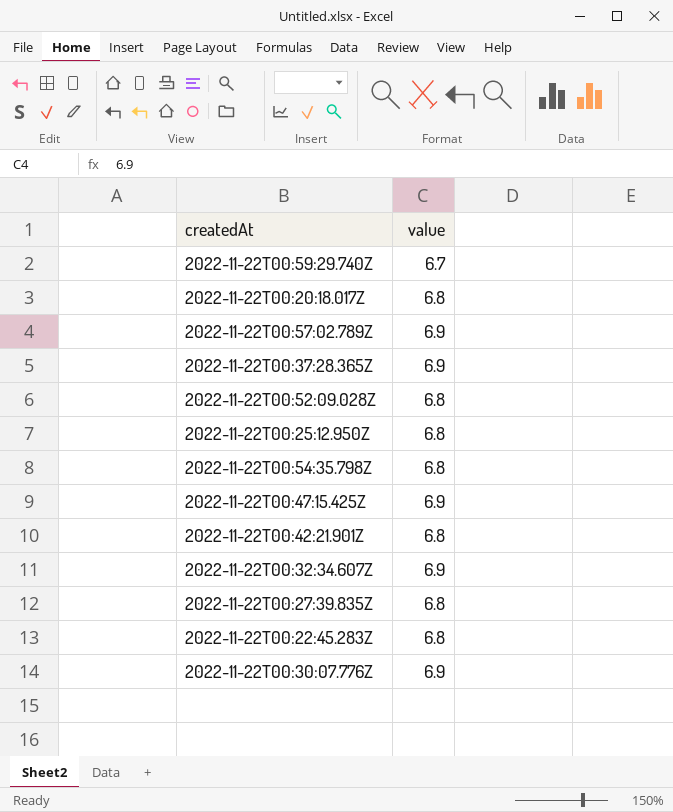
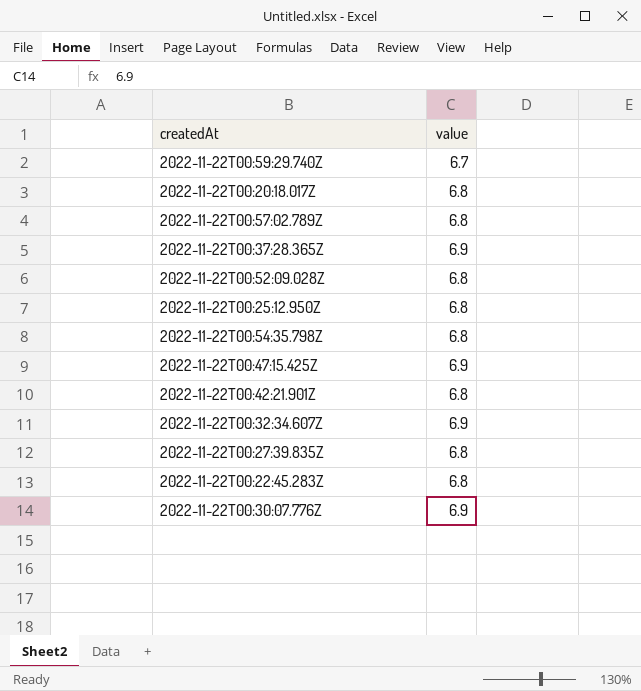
2022-11-22T00:57:02.789Z | value: 6.9 -> 6.8

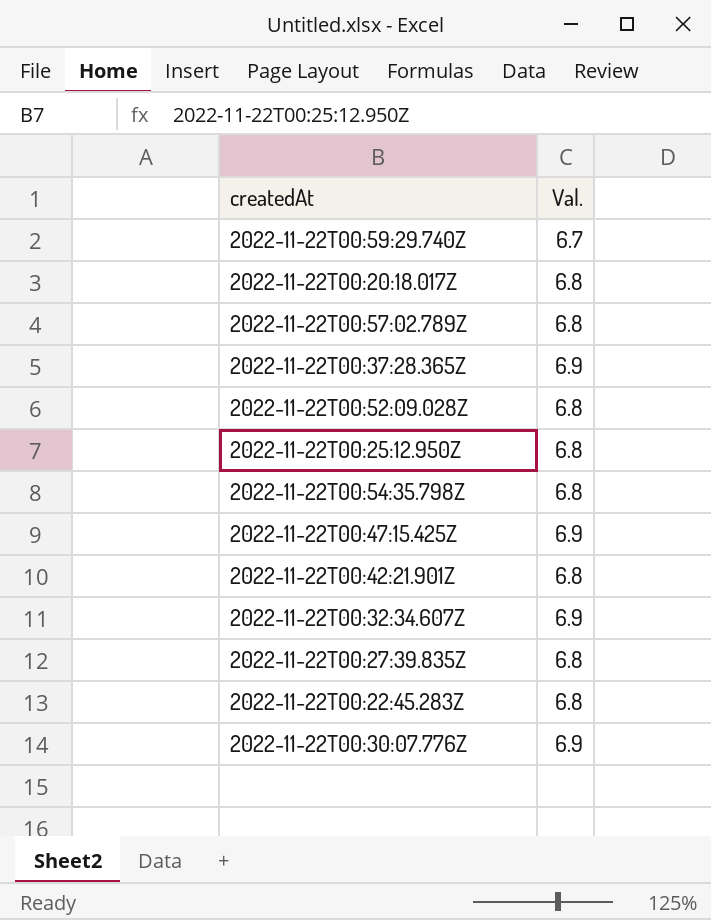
column name: value -> Val.

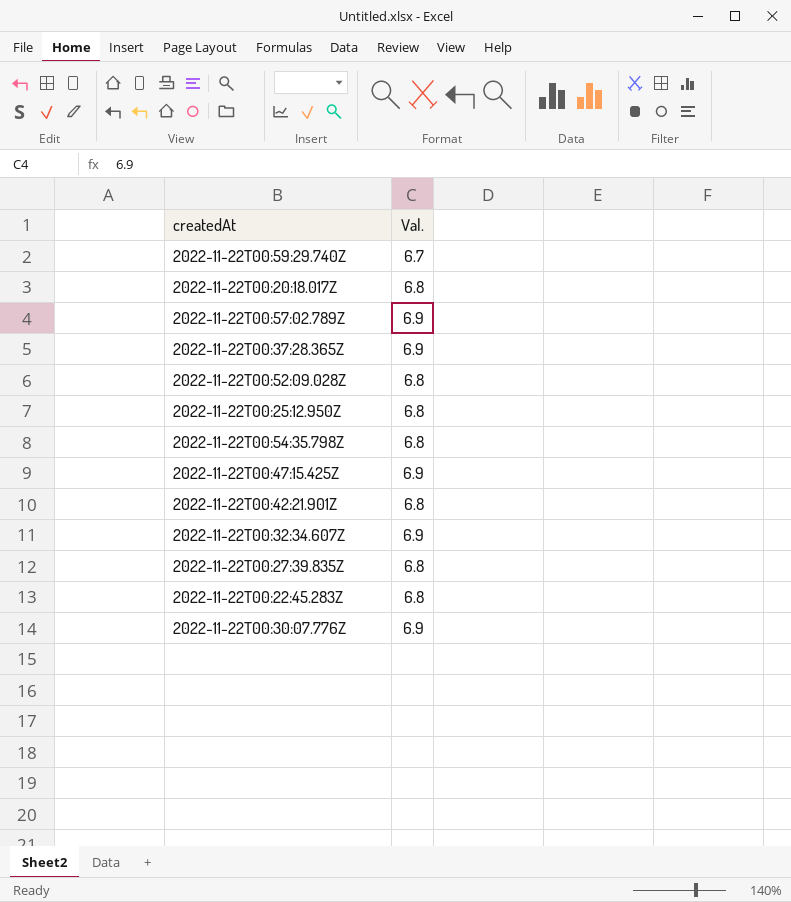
2022-11-22T00:57:02.789Z | Val.: 6.8 -> 6.9

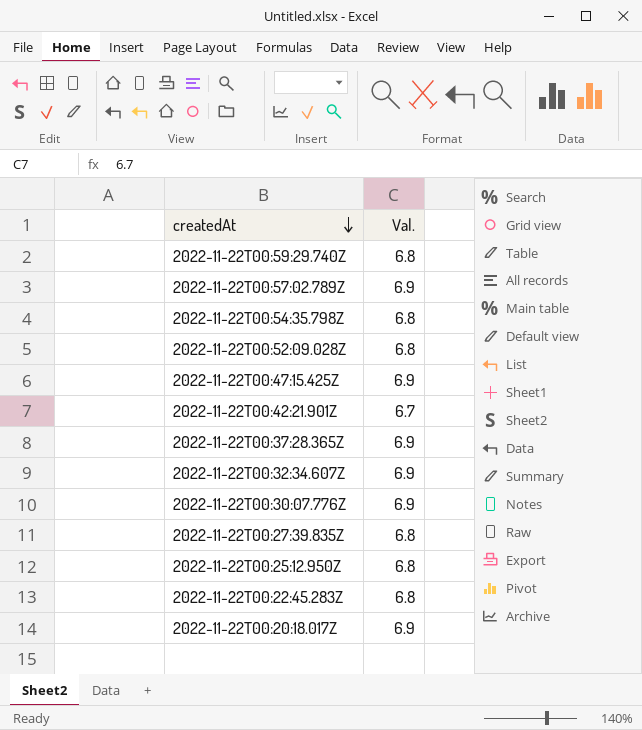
row order: none -> createdAt descending
2022-11-22T00:59:29.740Z | Val.: 6.7 -> 6.8
2022-11-22T00:42:21.901Z | Val.: 6.8 -> 6.7
2022-11-22T00:20:18.017Z | Val.: 6.8 -> 6.9

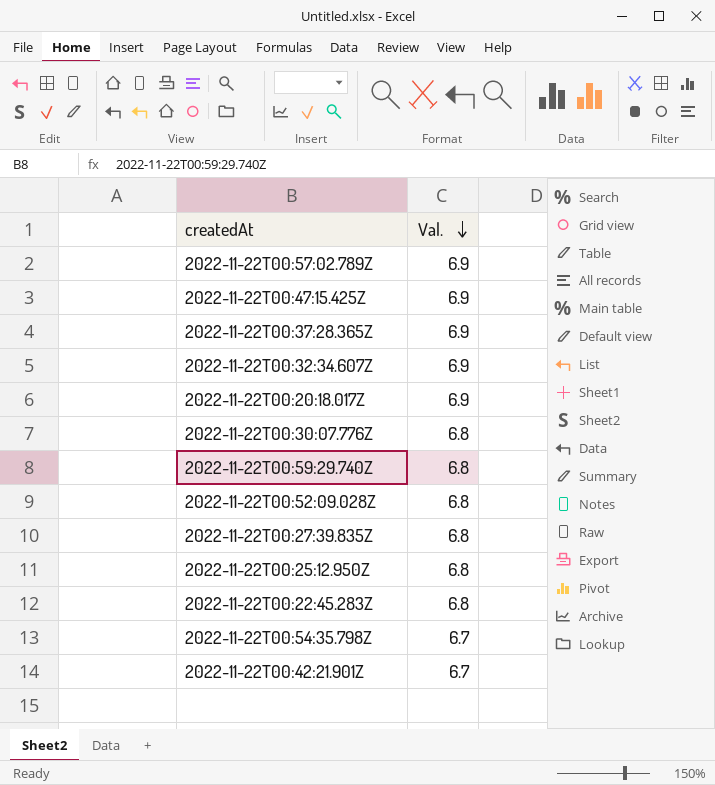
row order: createdAt descending -> Val. descending
2022-11-22T00:30:07.776Z | Val.: 6.9 -> 6.8
2022-11-22T00:54:35.798Z | Val.: 6.8 -> 6.7

